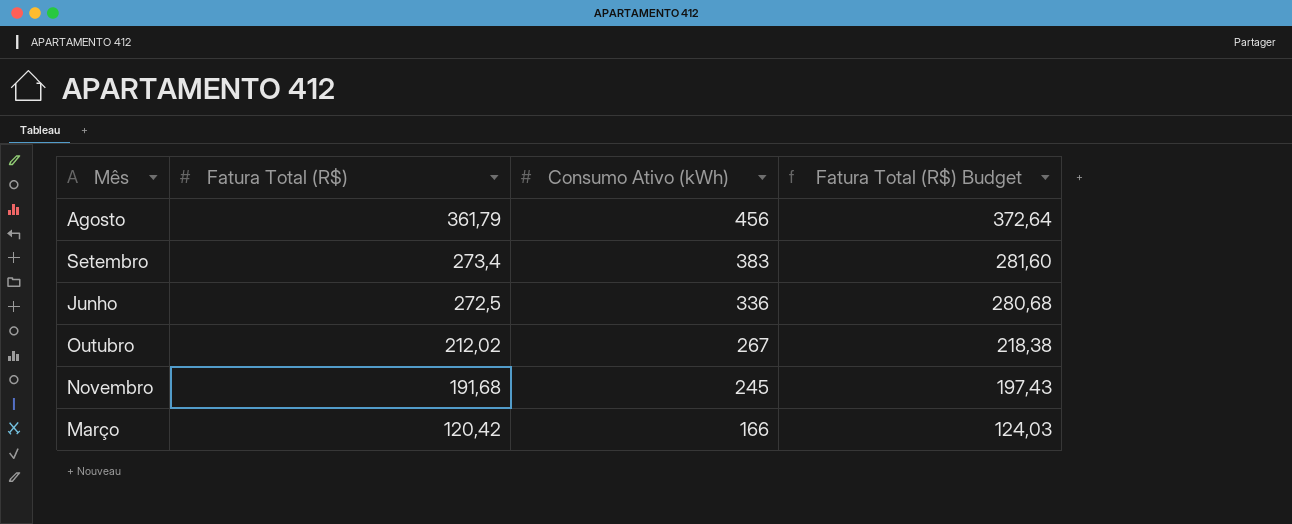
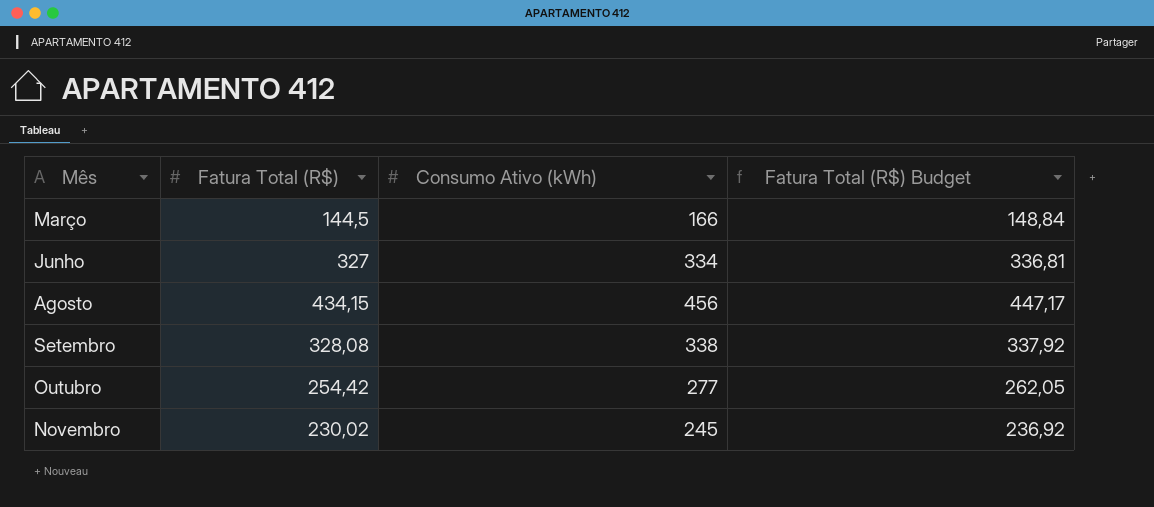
row order: Fatura Total (R$) descending -> Mês ascending
Março | Fatura Total (R$): 120,42 -> 144,5
Março | Fatura Total (R$) Budget: 124,03 -> 148,84
Junho | Fatura Total (R$): 272,5 -> 327
Junho | Consumo Ativo (kWh): 336 -> 334
Junho | Fatura Total (R$) Budget: 280,68 -> 336,81
Agosto | Fatura Total (R$): 361,79 -> 434,15
Agosto | Fatura Total (R$) Budget: 372,64 -> 447,17
Setembro | Fatura Total (R$): 273,4 -> 328,08
Setembro | Consumo Ativo (kWh): 383 -> 338
Setembro | Fatura Total (R$) Budget: 281,60 -> 337,92
Outubro | Fatura Total (R$): 212,02 -> 254,42
Outubro | Consumo Ativo (kWh): 267 -> 277
Outubro | Fatura Total (R$) Budget: 218,38 -> 262,05
Novembro | Fatura Total (R$): 191,68 -> 230,02
Novembro | Fatura Total (R$) Budget: 197,43 -> 236,92

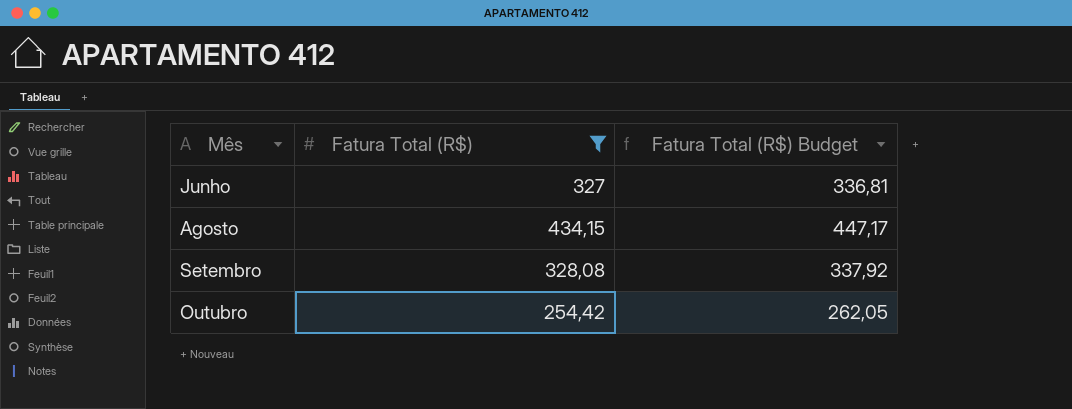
filter: none -> Fatura Total (R$) >= 254,42
column Consumo Ativo (kWh) | position: 3 -> none

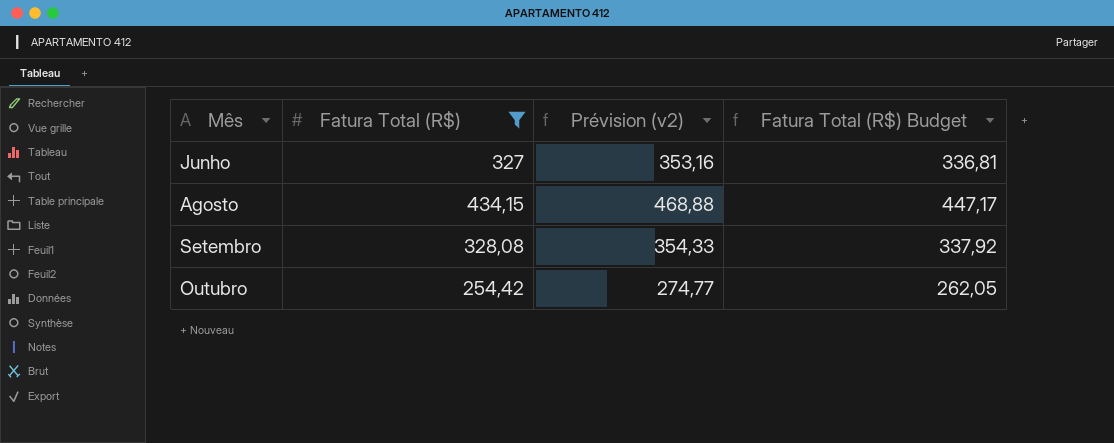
column Prévision (v2) | formula: none -> [Fatura Total (R$)] * 1,08

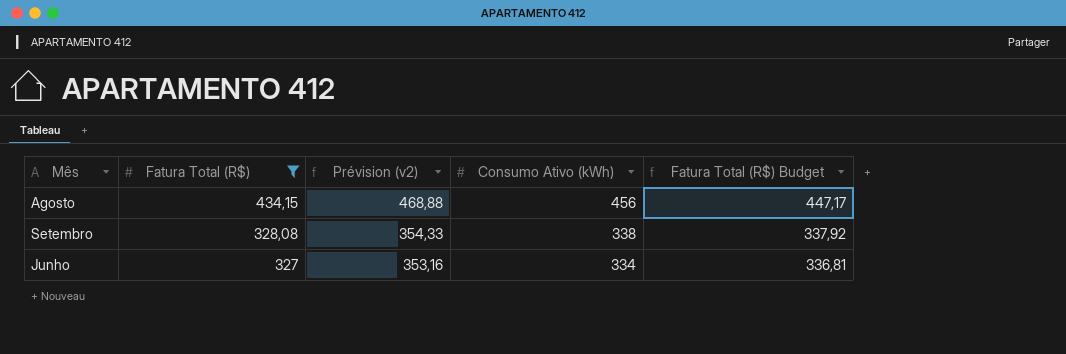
row order: Mês ascending -> Fatura Total (R$) descending
column Consumo Ativo (kWh) | position: none -> 4
row Outubro: 254,42 | 274,77 | 262,05 -> none

